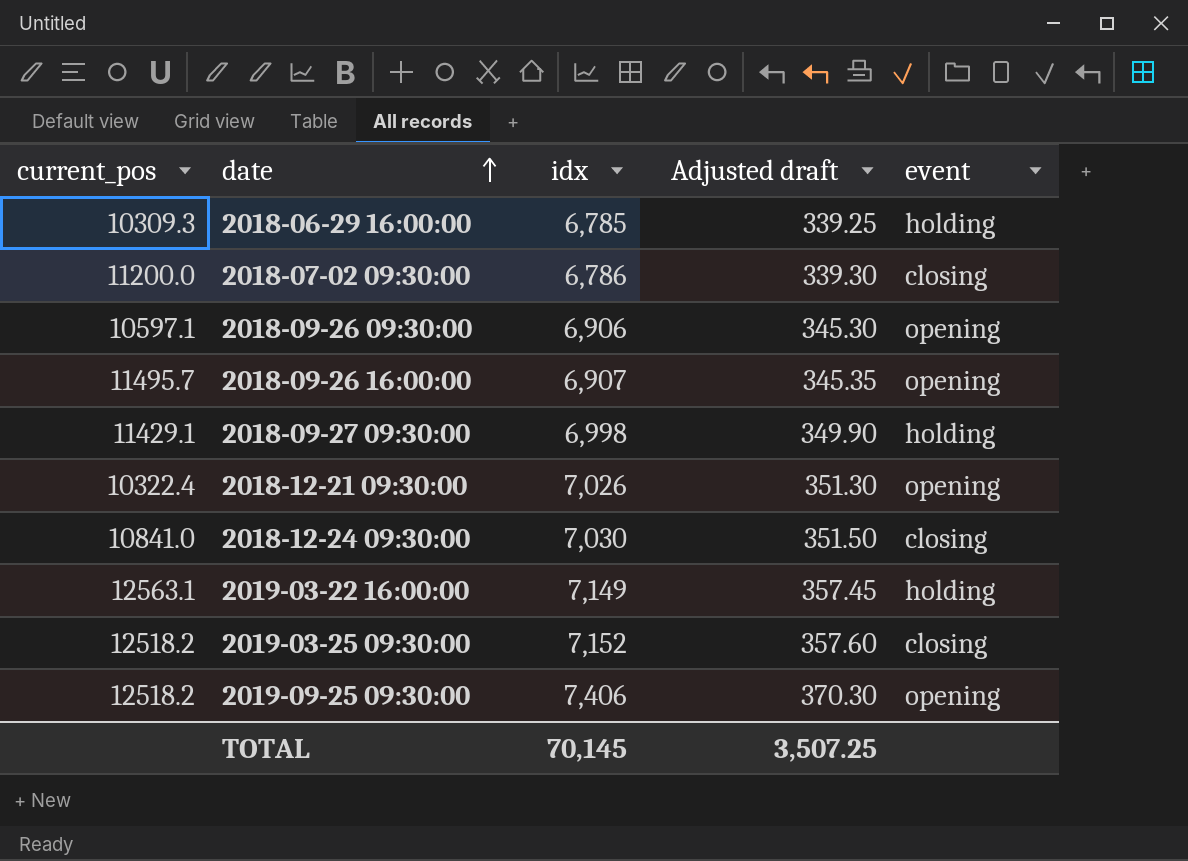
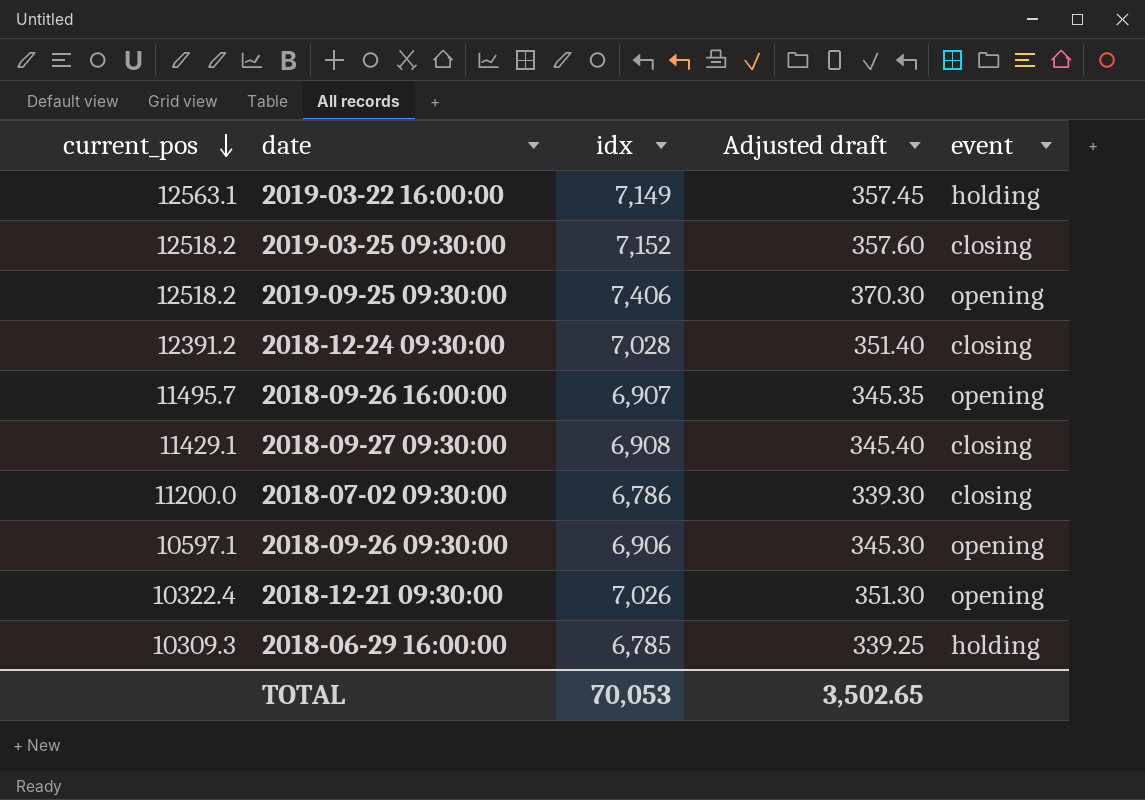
row order: date ascending -> current_pos descending
2018-12-24 09:30:00 | current_pos: 10841.0 -> 12391.2
2018-12-24 09:30:00 | idx: 7,030 -> 7,028
2018-12-24 09:30:00 | Adjusted draft: 351.50 -> 351.40
2018-09-27 09:30:00 | idx: 6,998 -> 6,908
2018-09-27 09:30:00 | Adjusted draft: 349.90 -> 345.40
2018-09-27 09:30:00 | event: holding -> closing
TOTAL | idx: 70,145 -> 70,053
TOTAL | Adjusted draft: 3,507.25 -> 3,502.65

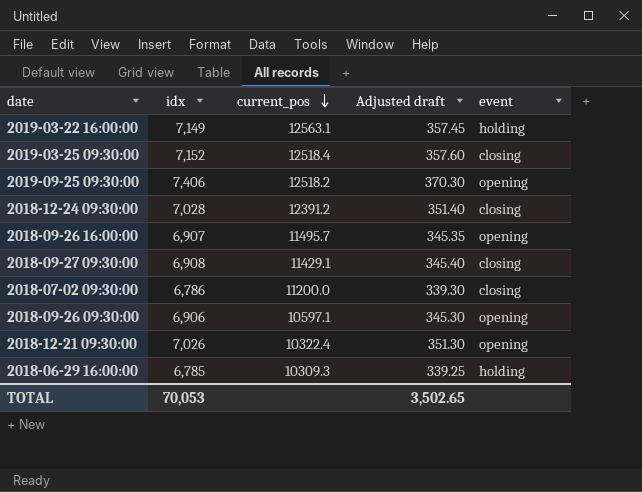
column current_pos | position: 1 -> 3
2019-03-25 09:30:00 | current_pos: 12518.2 -> 12518.4

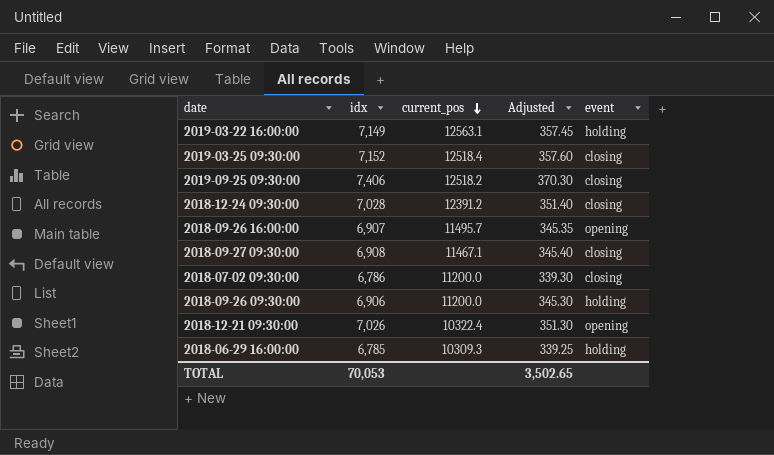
column name: Adjusted draft -> Adjusted
2019-09-25 09:30:00 | event: opening -> closing
2018-09-27 09:30:00 | current_pos: 11429.1 -> 11467.1
2018-09-26 09:30:00 | current_pos: 10597.1 -> 11200.0
2018-09-26 09:30:00 | event: opening -> holding

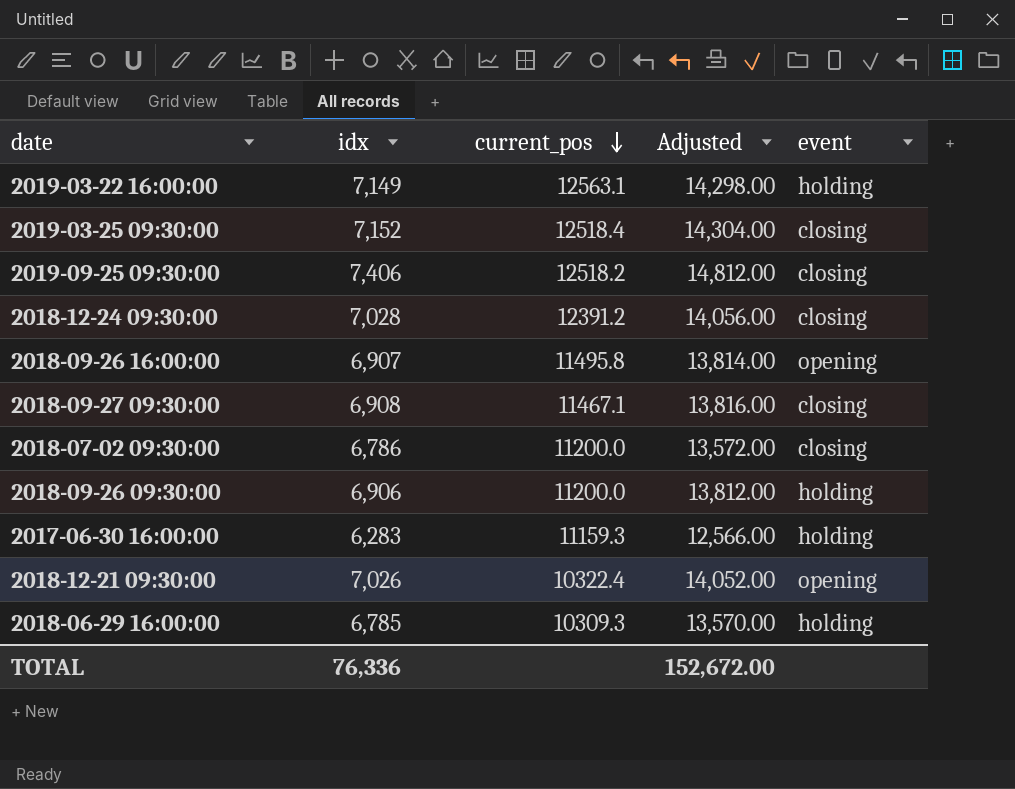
column Adjusted | formula: [idx] * 0.05 -> [idx] * 2
2018-09-26 16:00:00 | current_pos: 11495.7 -> 11495.8
row 2017-06-30 16:00:00: none -> 6,283 | 11159.3 | 12,566.00 | holding
TOTAL | idx: 70,053 -> 76,336
TOTAL | Adjusted: 3,502.65 -> 152,672.00

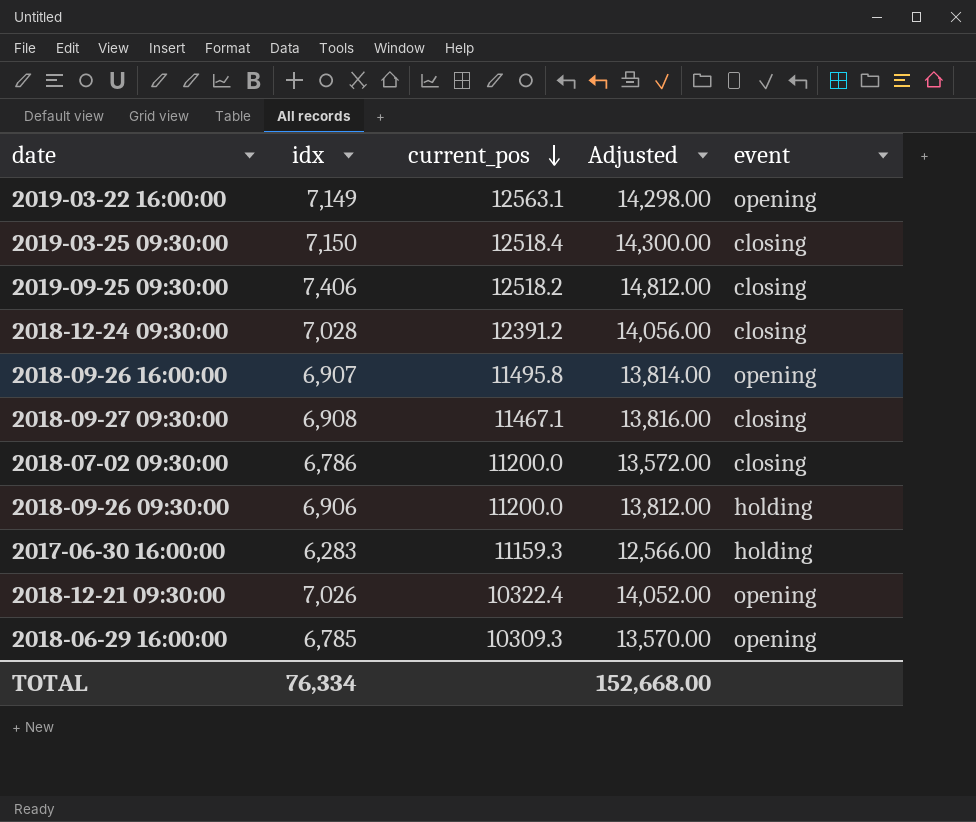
2019-03-22 16:00:00 | event: holding -> opening
2019-03-25 09:30:00 | idx: 7,152 -> 7,150
2019-03-25 09:30:00 | Adjusted: 14,304.00 -> 14,300.00
2018-06-29 16:00:00 | event: holding -> opening
TOTAL | idx: 76,336 -> 76,334
TOTAL | Adjusted: 152,672.00 -> 152,668.00

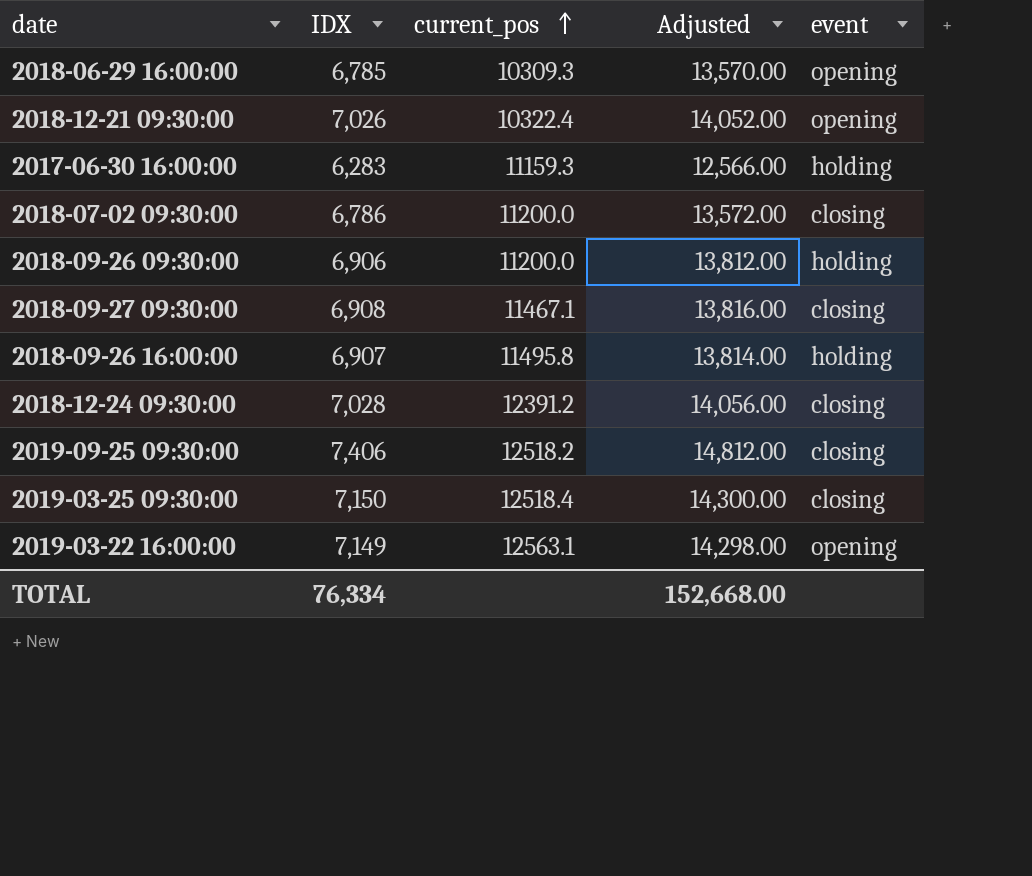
row order: current_pos descending -> current_pos ascending
column name: idx -> IDX
2018-09-26 16:00:00 | event: opening -> holding

